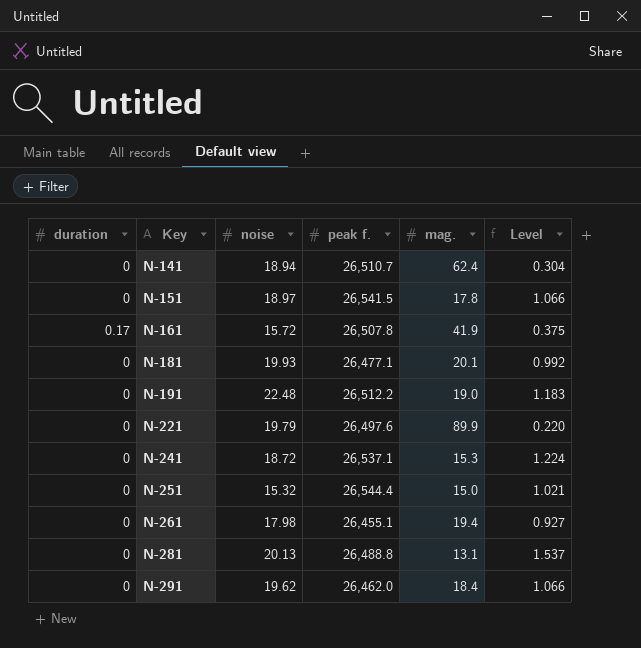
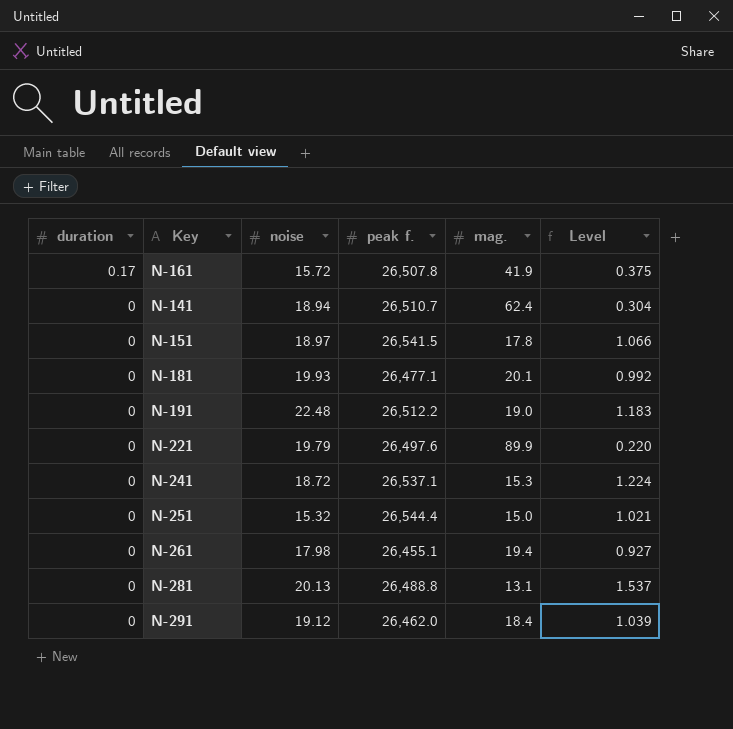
row order: Key ascending -> duration descending
N-291 | noise: 19.62 -> 19.12
N-291 | Level: 1.066 -> 1.039

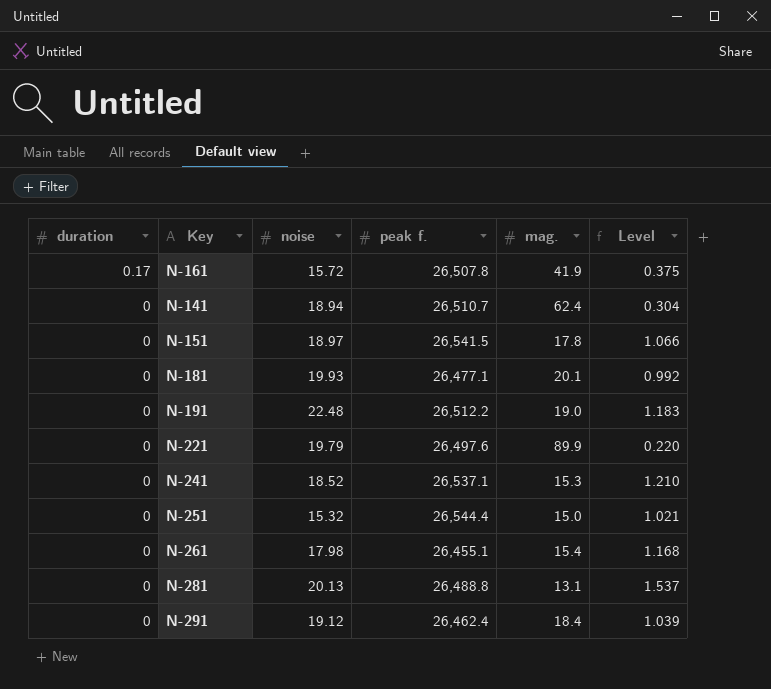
N-241 | noise: 18.72 -> 18.52
N-241 | Level: 1.224 -> 1.210
N-261 | mag.: 19.4 -> 15.4
N-261 | Level: 0.927 -> 1.168
N-291 | peak f.: 26,462.0 -> 26,462.4

